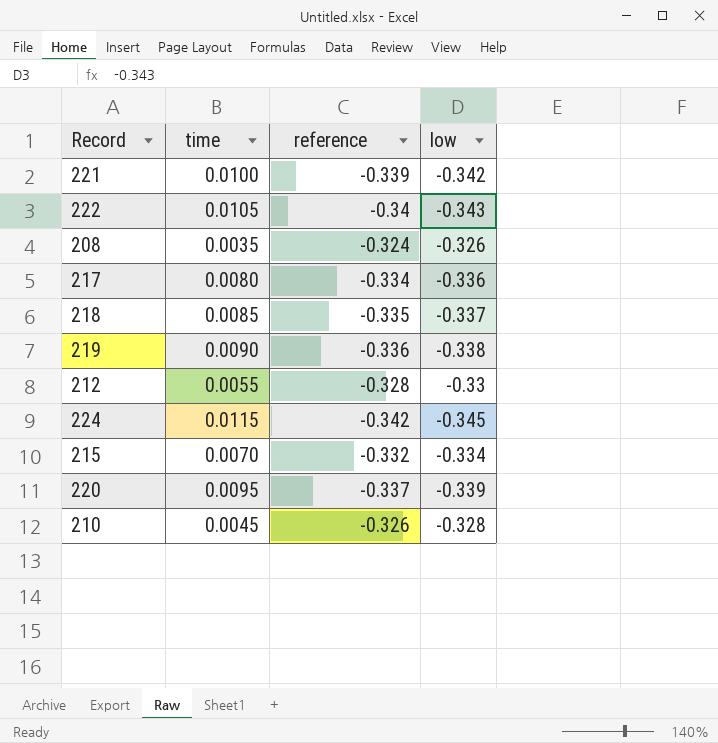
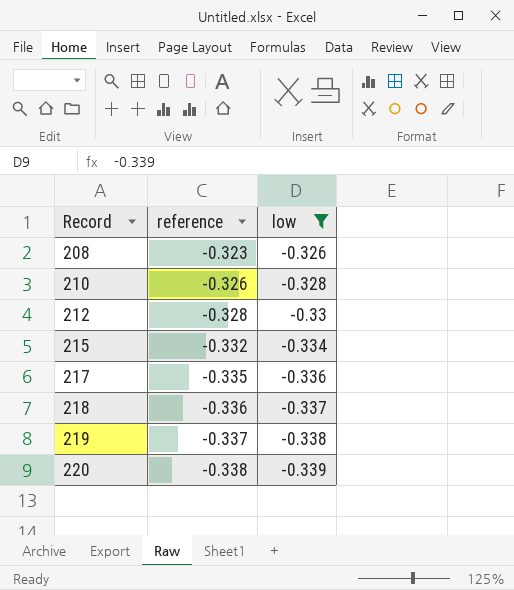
filter: none -> low >= -0.339
row order: none -> Record ascending
column time | position: 2 -> none
208 | reference: -0.324 -> -0.323
217 | reference: -0.334 -> -0.335
218 | reference: -0.335 -> -0.336
219 | reference: -0.336 -> -0.337
220 | reference: -0.337 -> -0.338

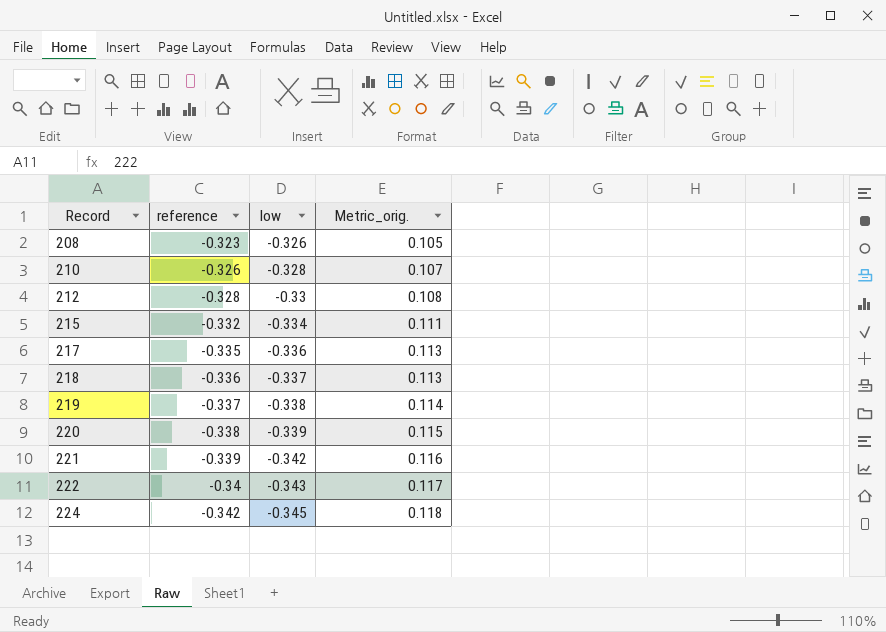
filter: low >= -0.339 -> none
column Metric_orig. | formula: none -> [reference] * [low]

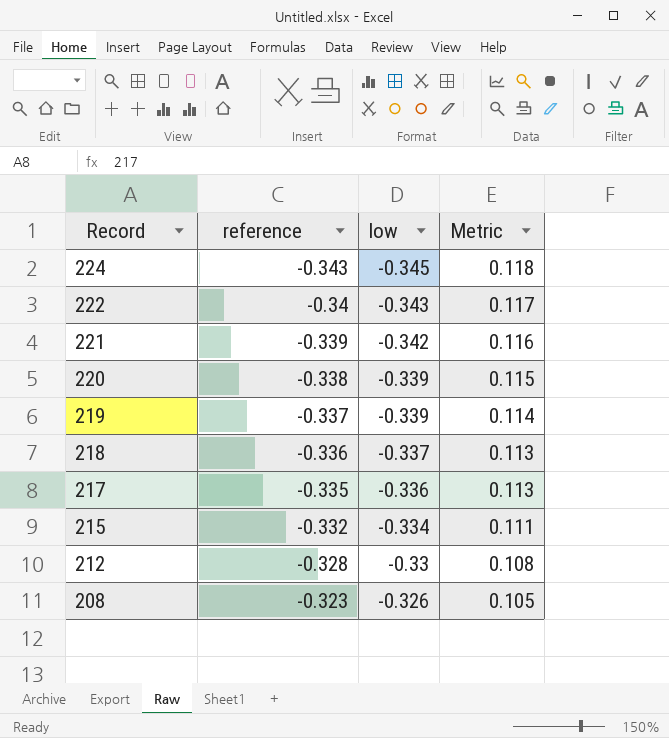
row order: Record ascending -> Record descending
column name: Metric_orig. -> Metric
row 210: -0.326 | -0.328 | 0.107 -> none
224 | reference: -0.342 -> -0.343
219 | low: -0.338 -> -0.339

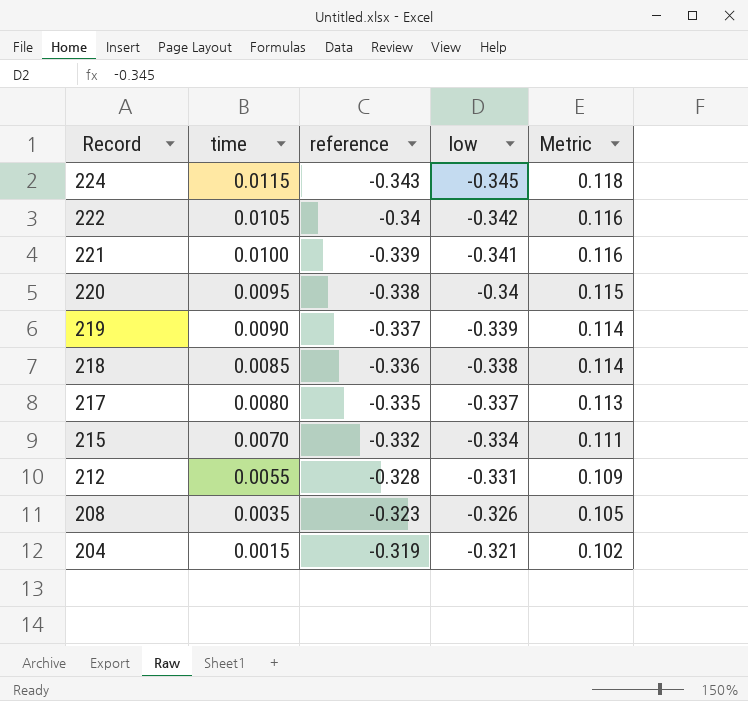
column time | position: none -> 2
222 | low: -0.343 -> -0.342
222 | Metric: 0.117 -> 0.116
221 | low: -0.342 -> -0.341
220 | low: -0.339 -> -0.34
218 | low: -0.337 -> -0.338
218 | Metric: 0.113 -> 0.114
217 | low: -0.336 -> -0.337
212 | low: -0.33 -> -0.331
212 | Metric: 0.108 -> 0.109
row 204: none -> 0.0015 | -0.319 | -0.321 | 0.102

